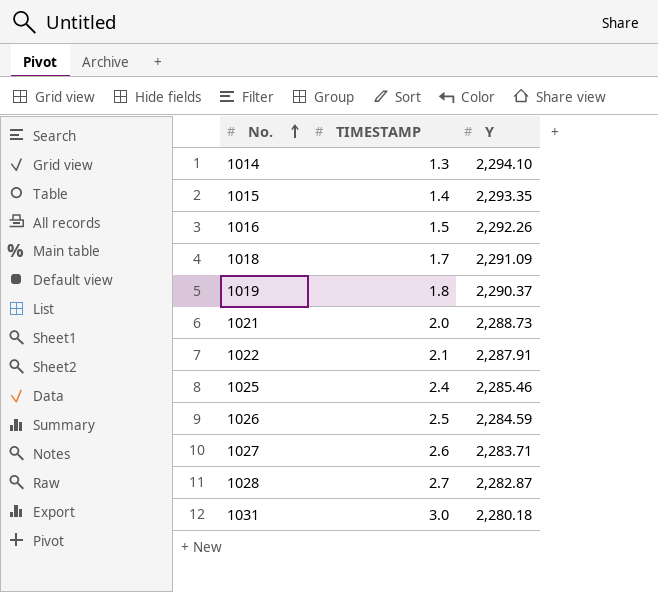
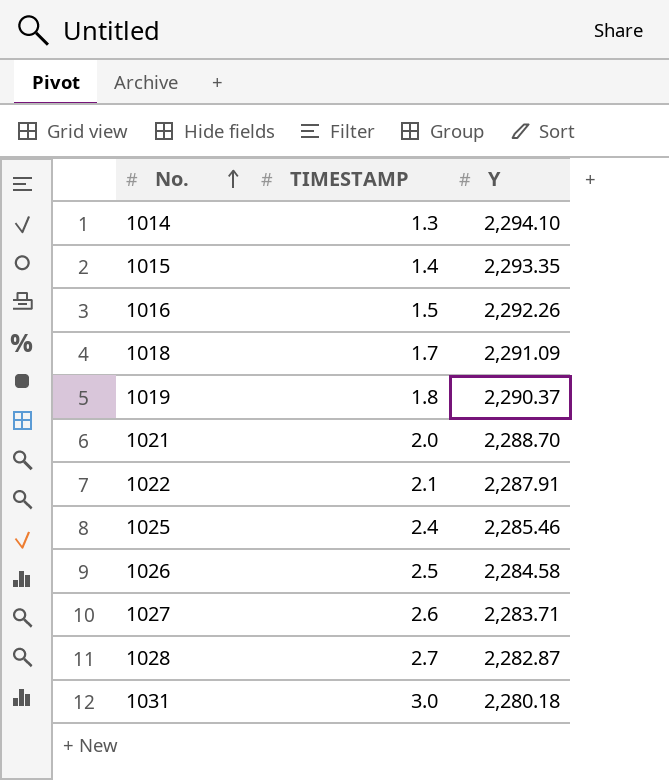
1021 | Y: 2,288.73 -> 2,288.70
1026 | Y: 2,284.59 -> 2,284.58

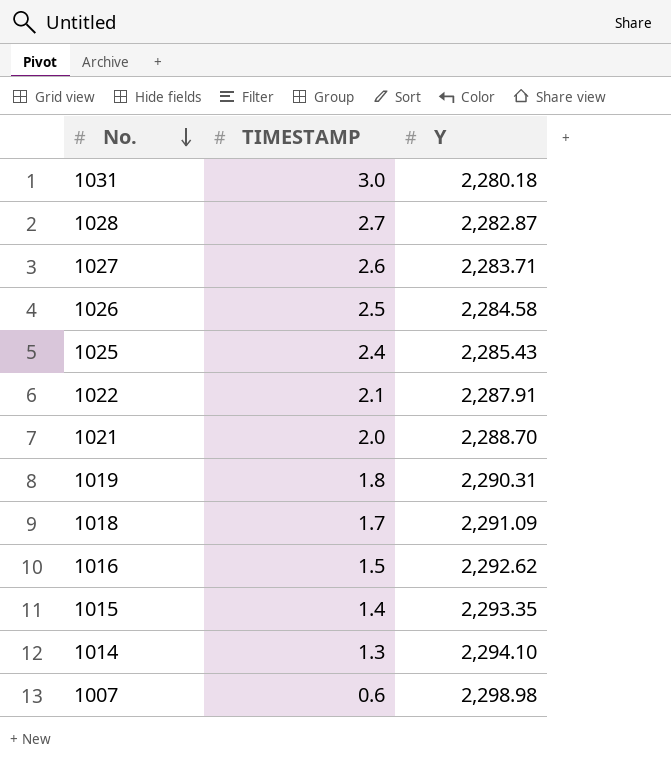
row order: No. ascending -> No. descending
1025 | Y: 2,285.46 -> 2,285.43
1019 | Y: 2,290.37 -> 2,290.31
1016 | Y: 2,292.26 -> 2,292.62
row 1007: none -> 0.6 | 2,298.98

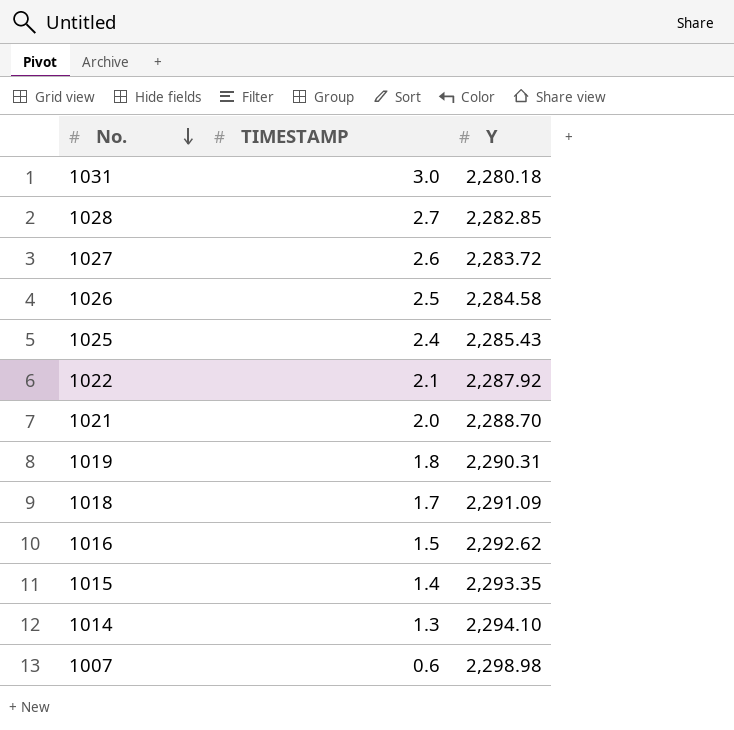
1028 | Y: 2,282.87 -> 2,282.85
1027 | Y: 2,283.71 -> 2,283.72
1022 | Y: 2,287.91 -> 2,287.92

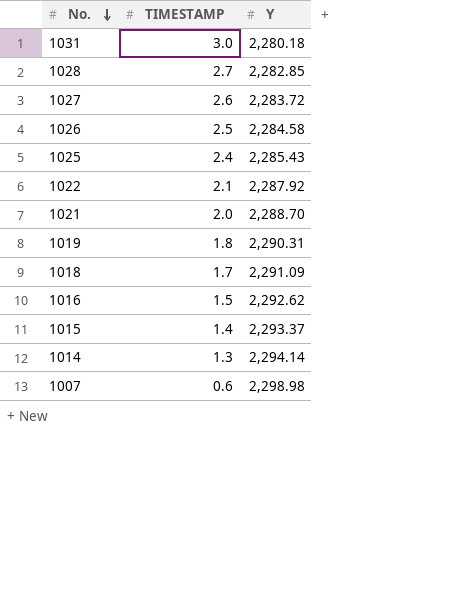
1015 | Y: 2,293.35 -> 2,293.37
1014 | Y: 2,294.10 -> 2,294.14

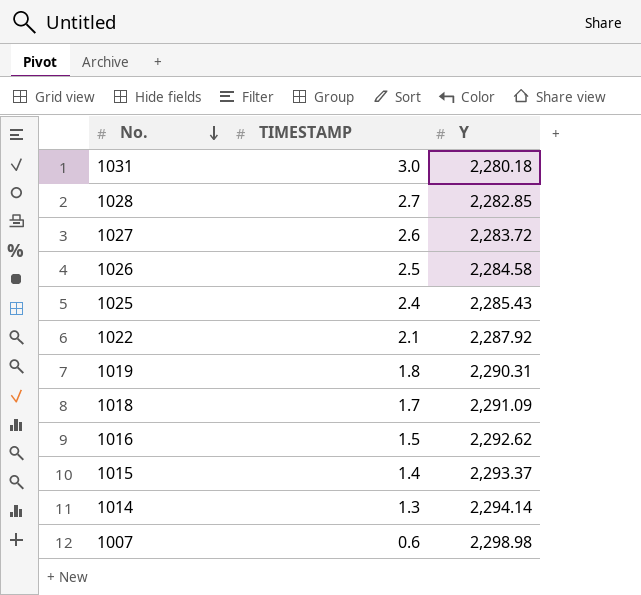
row 1021: 2.0 | 2,288.70 -> none

